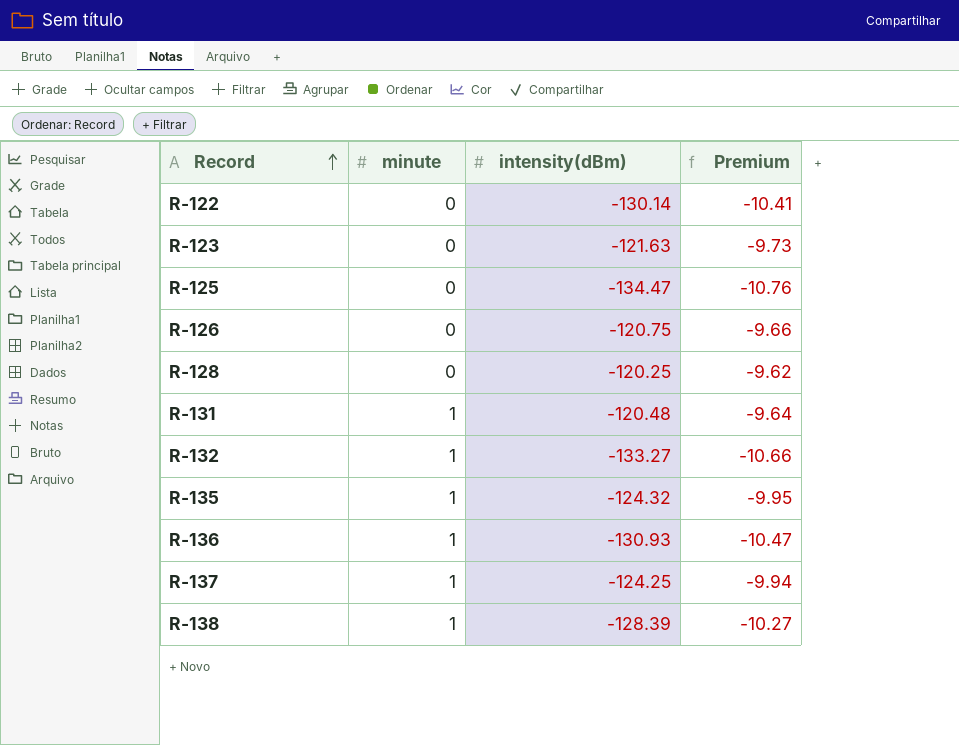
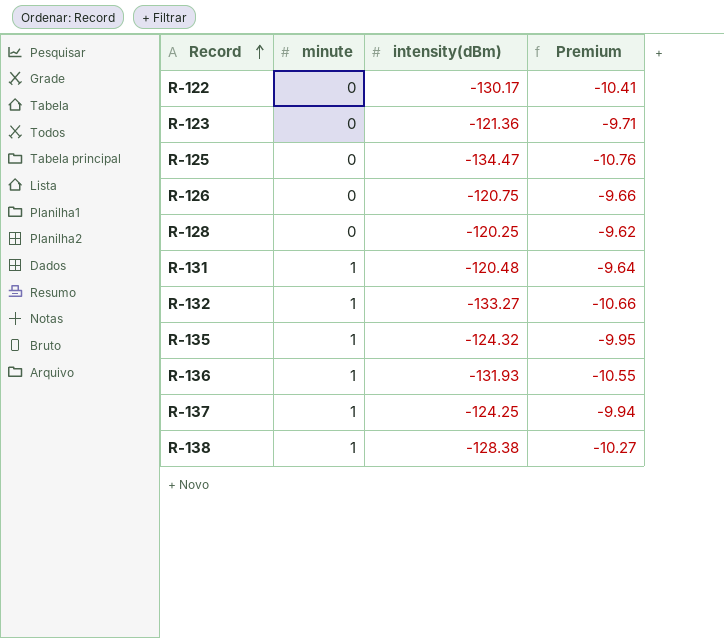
R-122 | intensity(dBm): -130.14 -> -130.17
R-123 | intensity(dBm): -121.63 -> -121.36
R-123 | Premium: -9.73 -> -9.71
R-136 | intensity(dBm): -130.93 -> -131.93
R-136 | Premium: -10.47 -> -10.55
R-138 | intensity(dBm): -128.39 -> -128.38

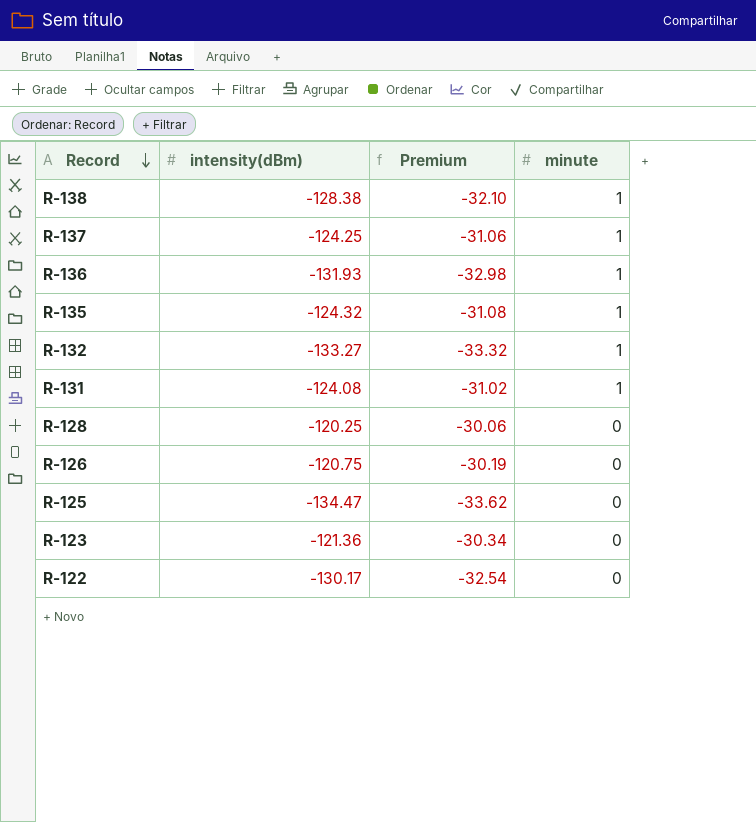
row order: Record ascending -> Record descending
column Premium | formula: [intensity(dBm)] * 0.08 -> [intensity(dBm)] * 0.25
column minute | position: 2 -> 4
R-131 | intensity(dBm): -120.48 -> -124.08

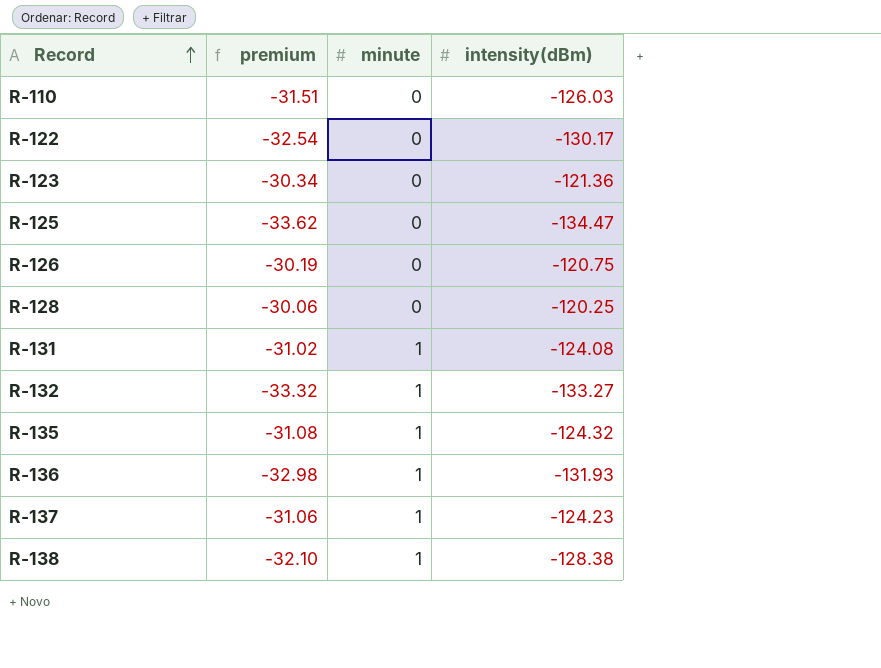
row order: Record descending -> Record ascending
column name: Premium -> premium
column intensity(dBm) | position: 2 -> 4
row R-110: none -> -31.51 | 0 | -126.03
R-137 | intensity(dBm): -124.25 -> -124.23

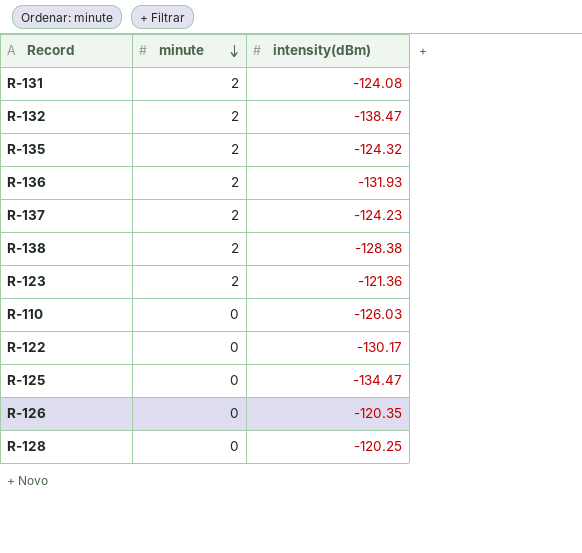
row order: Record ascending -> minute descending
column premium | formula: [intensity(dBm)] * 0.25 -> none
R-131 | minute: 1 -> 2
R-132 | minute: 1 -> 2
R-132 | intensity(dBm): -133.27 -> -138.47
R-135 | minute: 1 -> 2
R-136 | minute: 1 -> 2
R-137 | minute: 1 -> 2
R-138 | minute: 1 -> 2
R-123 | minute: 0 -> 2
R-126 | intensity(dBm): -120.75 -> -120.35

